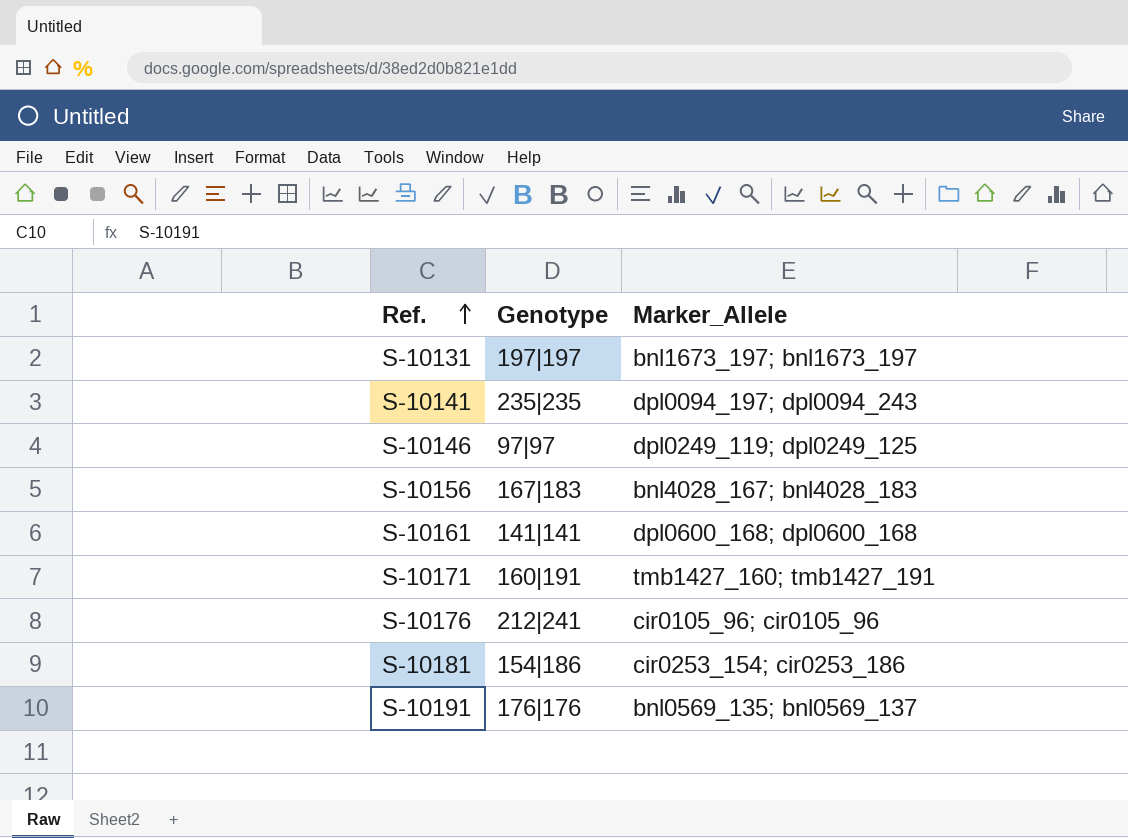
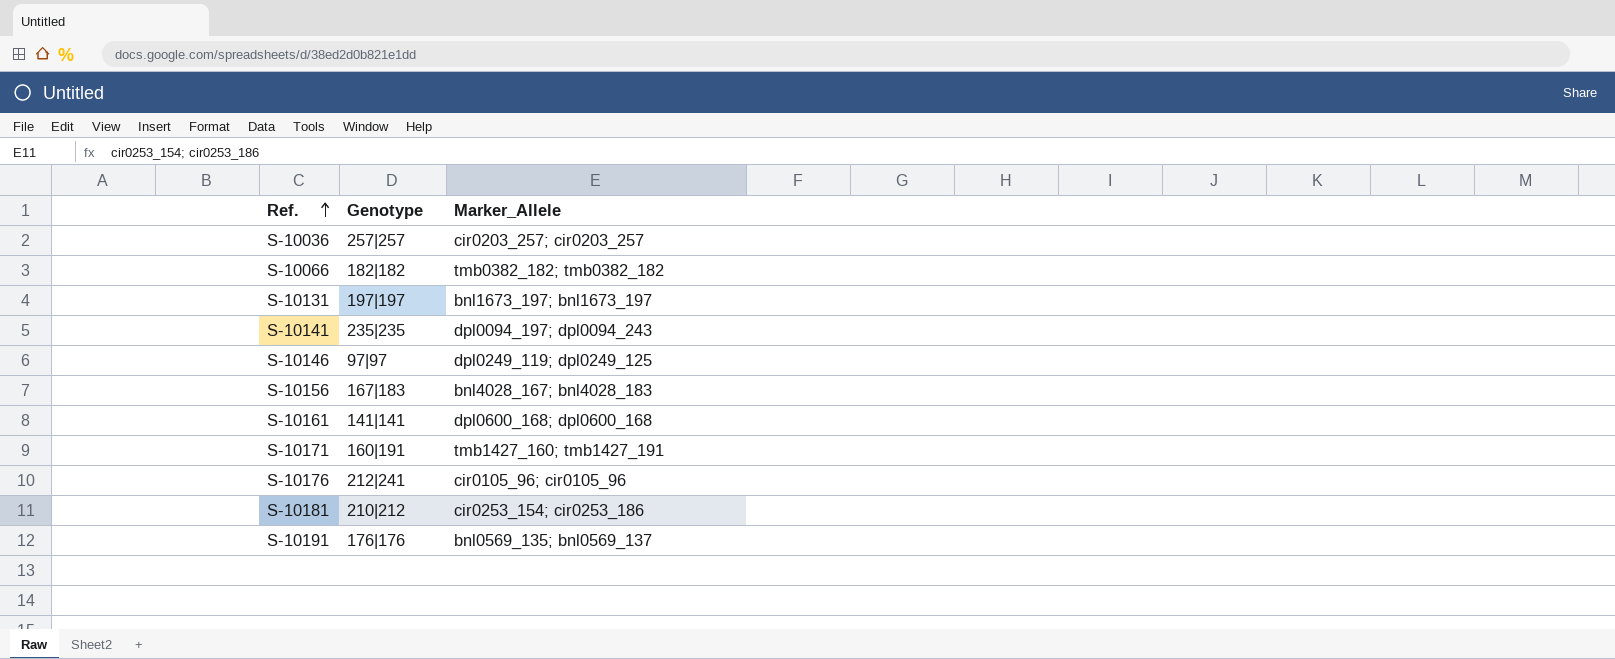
row S-10036: none -> 257|257 | cir0203_257; cir0203_257
row S-10066: none -> 182|182 | tmb0382_182; tmb0382_182
S-10181 | Genotype: 154|186 -> 210|212

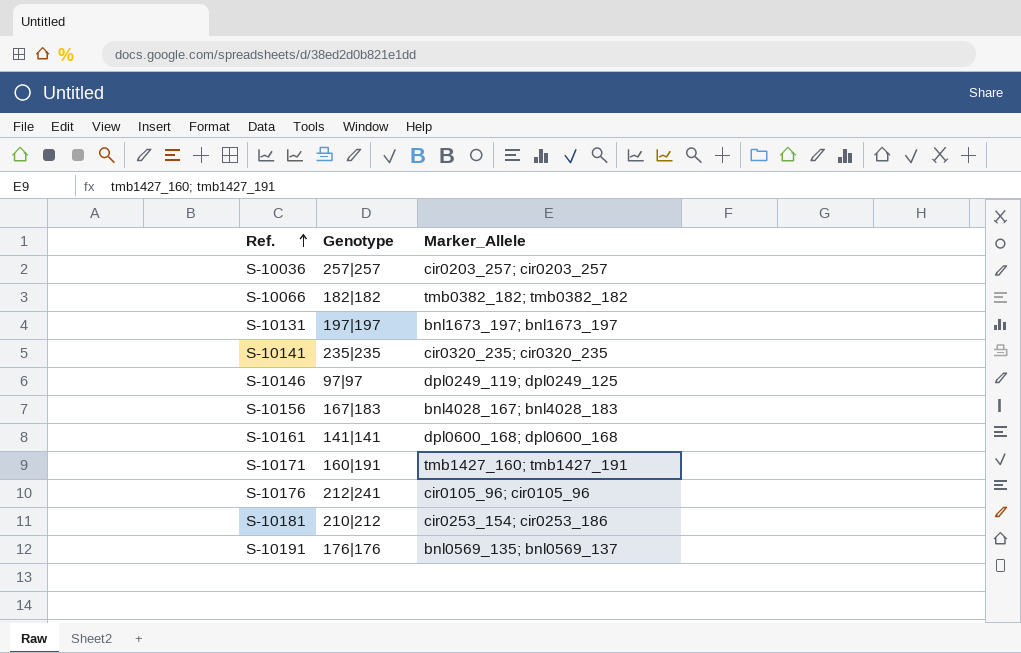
S-10141 | Marker_Allele: dpl0094_197; dpl0094_243 -> cir0320_235; cir0320_235

